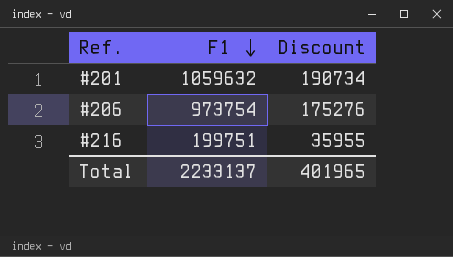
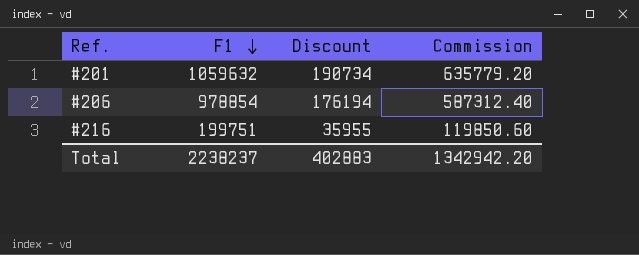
column Commission | formula: none -> [F1] * 0.6
#206 | F1: 973754 -> 978854
#206 | Discount: 175276 -> 176194
Total | F1: 2233137 -> 2238237
Total | Discount: 401965 -> 402883

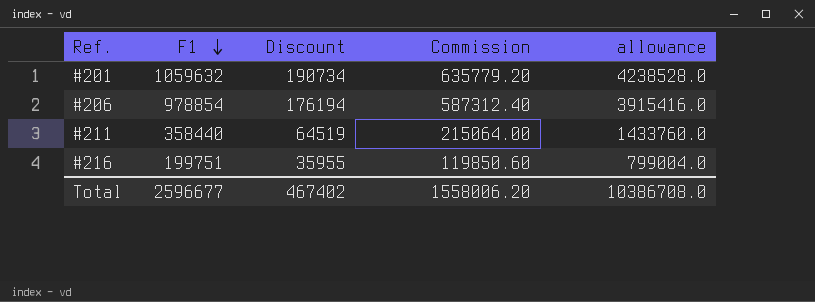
column allowance | formula: none -> [F1] * 4
row #211: none -> 358440 | 64519 | 215064.00 | 1433760.0
Total | F1: 2238237 -> 2596677
Total | Discount: 402883 -> 467402
Total | Commission: 1342942.20 -> 1558006.20

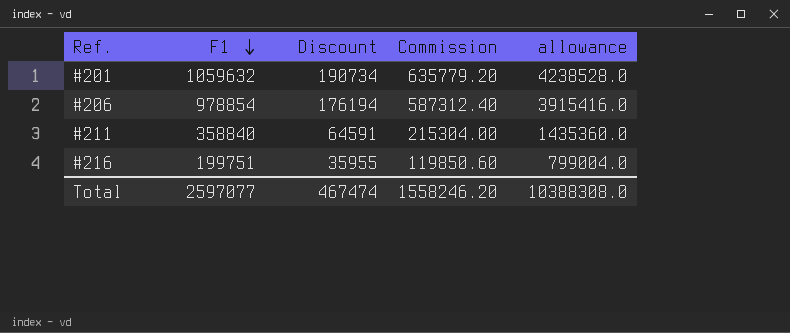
#211 | F1: 358440 -> 358840
#211 | Discount: 64519 -> 64591
#211 | Commission: 215064.00 -> 215304.00
#211 | allowance: 1433760.0 -> 1435360.0
Total | F1: 2596677 -> 2597077
Total | Discount: 467402 -> 467474
Total | Commission: 1558006.20 -> 1558246.20
Total | allowance: 10386708.0 -> 10388308.0

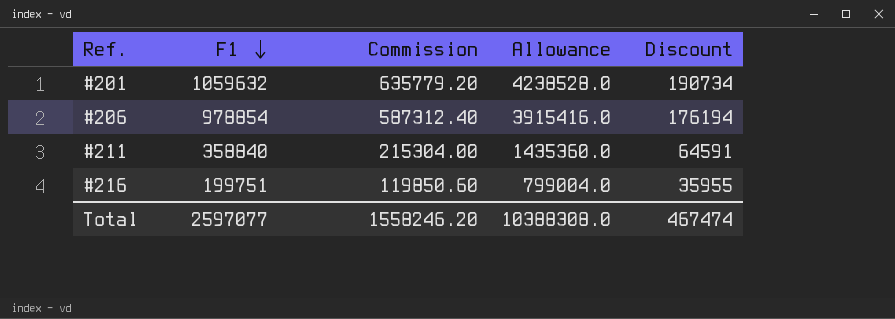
column name: allowance -> Allowance
column Discount | position: 3 -> 5

